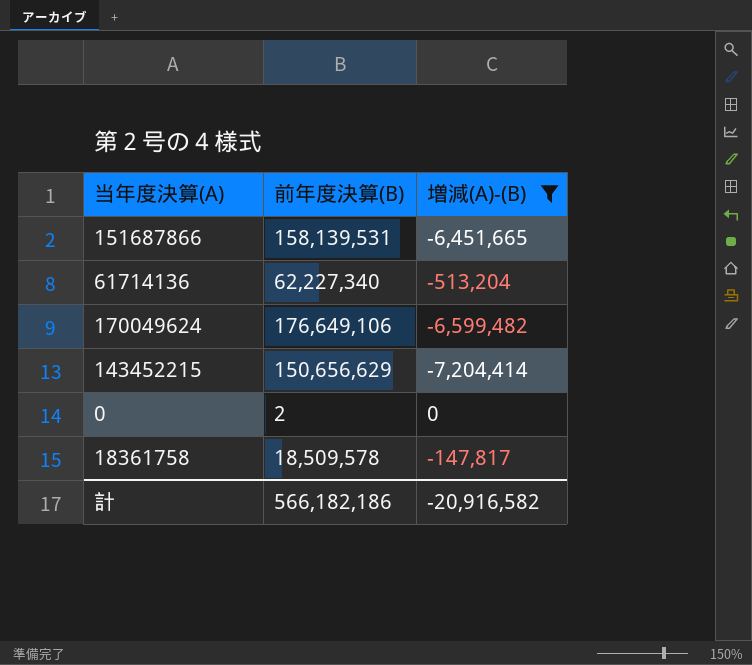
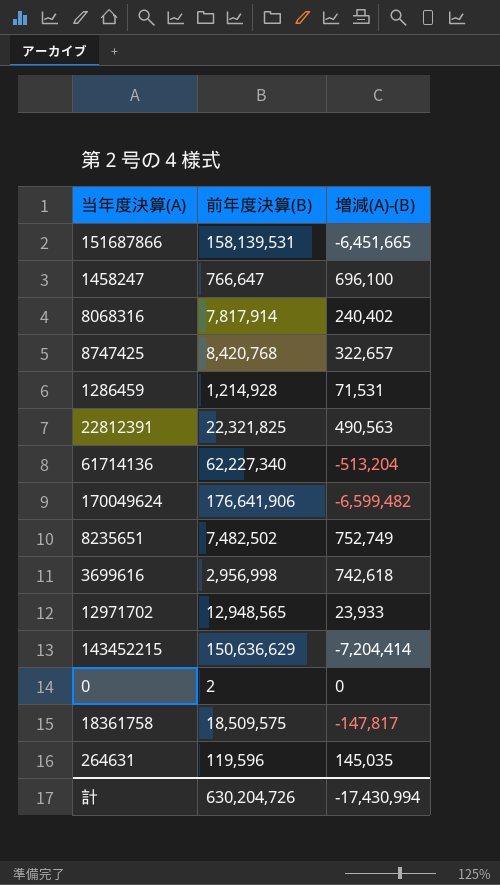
filter: 増減(A)-(B) <= 0 -> none
170049624 | 前年度決算(B): 176,649,106 -> 176,641,906
143452215 | 前年度決算(B): 150,656,629 -> 150,636,629
18361758 | 前年度決算(B): 18,509,578 -> 18,509,575
計 | 前年度決算(B): 566,182,186 -> 630,204,726
計 | 増減(A)-(B): -20,916,582 -> -17,430,994

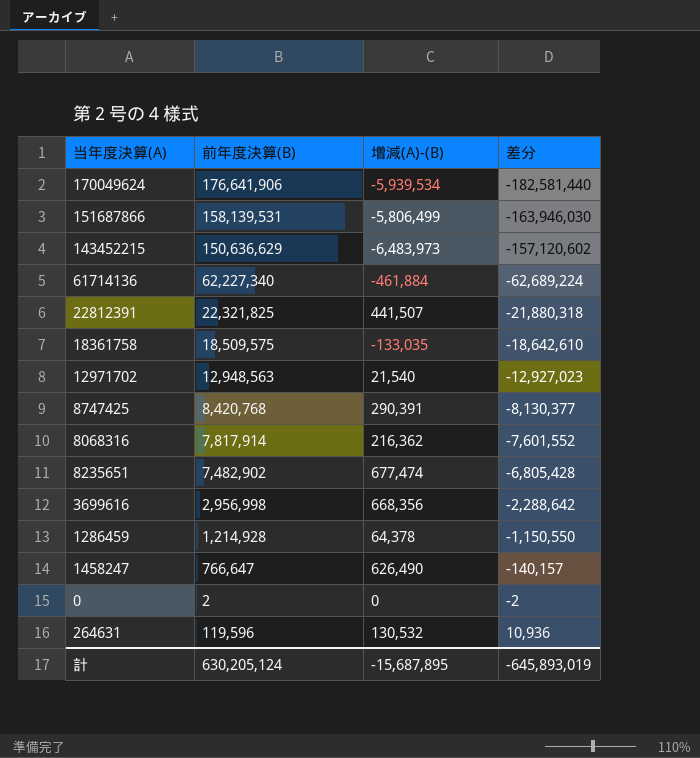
row order: none -> 差分 ascending
column 差分 | formula: none -> [増減(A)-(B)] - [前年度決算(B)]
170049624 | 増減(A)-(B): -6,599,482 -> -5,939,534
151687866 | 増減(A)-(B): -6,451,665 -> -5,806,499
143452215 | 増減(A)-(B): -7,204,414 -> -6,483,973
61714136 | 増減(A)-(B): -513,204 -> -461,884
22812391 | 増減(A)-(B): 490,563 -> 441,507
18361758 | 増減(A)-(B): -147,817 -> -133,035
12971702 | 前年度決算(B): 12,948,565 -> 12,948,563
12971702 | 増減(A)-(B): 23,933 -> 21,540
8747425 | 増減(A)-(B): 322,657 -> 290,391
8068316 | 増減(A)-(B): 240,402 -> 216,362
8235651 | 前年度決算(B): 7,482,502 -> 7,482,902
8235651 | 増減(A)-(B): 752,749 -> 677,474
3699616 | 増減(A)-(B): 742,618 -> 668,356
1286459 | 増減(A)-(B): 71,531 -> 64,378
1458247 | 増減(A)-(B): 696,100 -> 626,490
264631 | 増減(A)-(B): 145,035 -> 130,532
計 | 前年度決算(B): 630,204,726 -> 630,205,124
計 | 増減(A)-(B): -17,430,994 -> -15,687,895

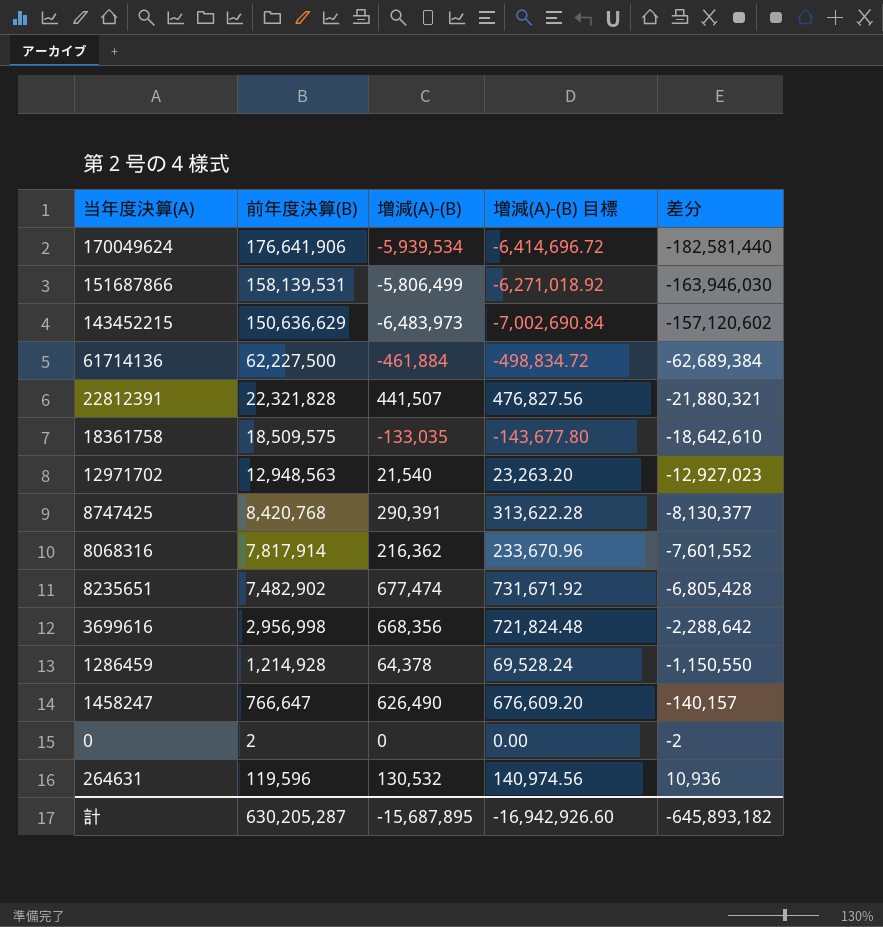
column 増減(A)-(B) 目標 | formula: none -> [増減(A)-(B)] * 1.08
61714136 | 前年度決算(B): 62,227,340 -> 62,227,500
61714136 | 差分: -62,689,224 -> -62,689,384
22812391 | 前年度決算(B): 22,321,825 -> 22,321,828
22812391 | 差分: -21,880,318 -> -21,880,321
計 | 前年度決算(B): 630,205,124 -> 630,205,287
計 | 差分: -645,893,019 -> -645,893,182

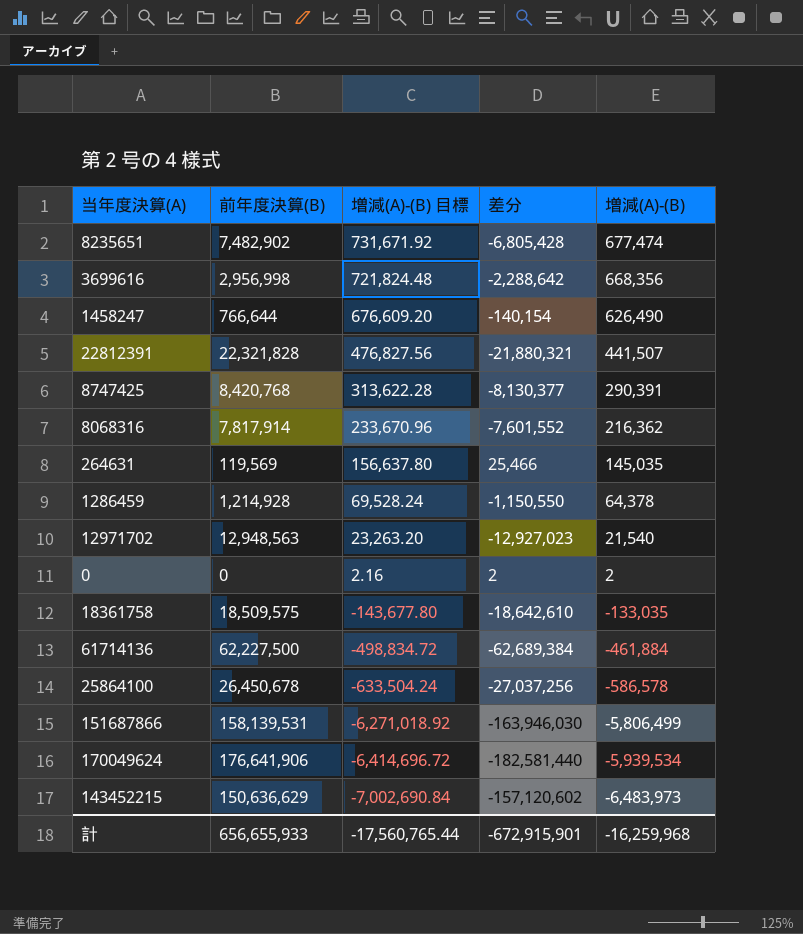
row order: 差分 ascending -> 増減(A)-(B) 目標 descending
column 増減(A)-(B) | position: 3 -> 5
1458247 | 前年度決算(B): 766,647 -> 766,644
1458247 | 差分: -140,157 -> -140,154
264631 | 前年度決算(B): 119,596 -> 119,569
264631 | 増減(A)-(B) 目標: 140,974.56 -> 156,637.80
264631 | 差分: 10,936 -> 25,466
264631 | 増減(A)-(B): 130,532 -> 145,035
0 | 前年度決算(B): 2 -> 0
0 | 増減(A)-(B) 目標: 0.00 -> 2.16
0 | 差分: -2 -> 2
0 | 増減(A)-(B): 0 -> 2
row 25864100: none -> 26,450,678 | -633,504.24 | -27,037,256 | -586,578
計 | 前年度決算(B): 630,205,287 -> 656,655,933
計 | 増減(A)-(B) 目標: -16,942,926.60 -> -17,560,765.44
計 | 差分: -645,893,182 -> -672,915,901
計 | 増減(A)-(B): -15,687,895 -> -16,259,968

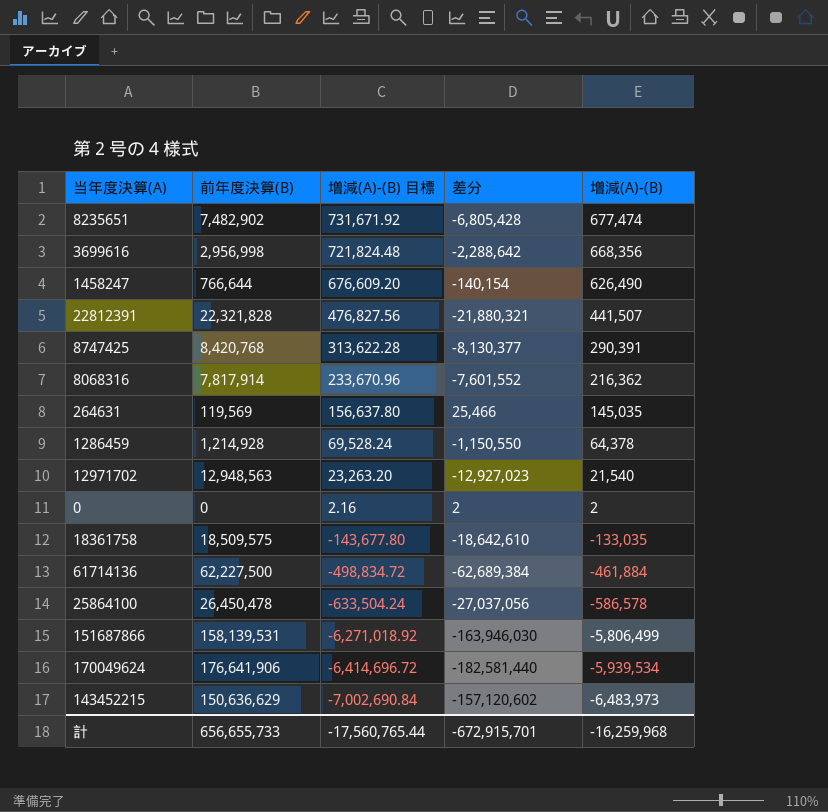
25864100 | 前年度決算(B): 26,450,678 -> 26,450,478
25864100 | 差分: -27,037,256 -> -27,037,056
計 | 前年度決算(B): 656,655,933 -> 656,655,733
計 | 差分: -672,915,901 -> -672,915,701

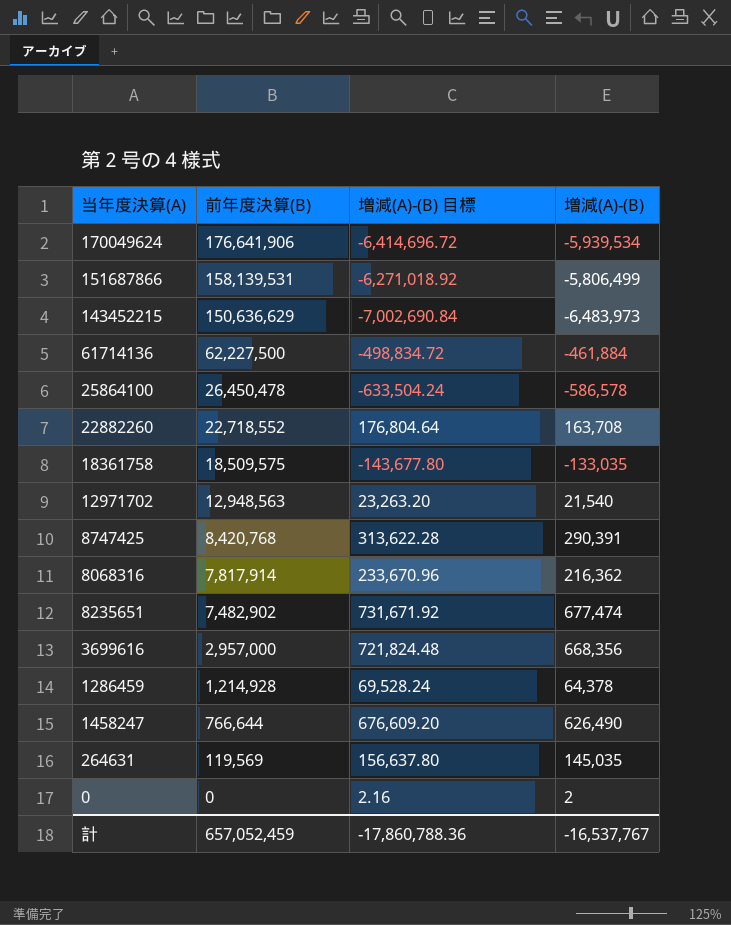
row order: 増減(A)-(B) 目標 descending -> 前年度決算(B) descending
column 差分 | formula: [増減(A)-(B)] - [前年度決算(B)] -> none
row 22812391: 22,321,828 | 476,827.56 | -21,880,321 | 441,507 -> none
row 22882260: none -> 22,718,552 | 176,804.64 | 163,708
3699616 | 前年度決算(B): 2,956,998 -> 2,957,000
計 | 前年度決算(B): 656,655,733 -> 657,052,459
計 | 増減(A)-(B) 目標: -17,560,765.44 -> -17,860,788.36
計 | 増減(A)-(B): -16,259,968 -> -16,537,767

